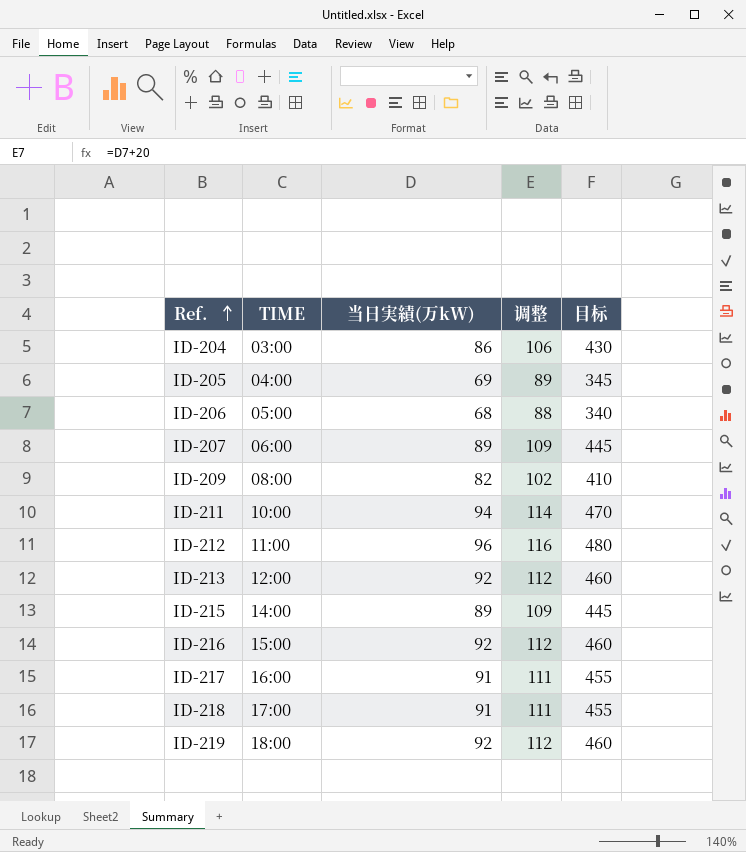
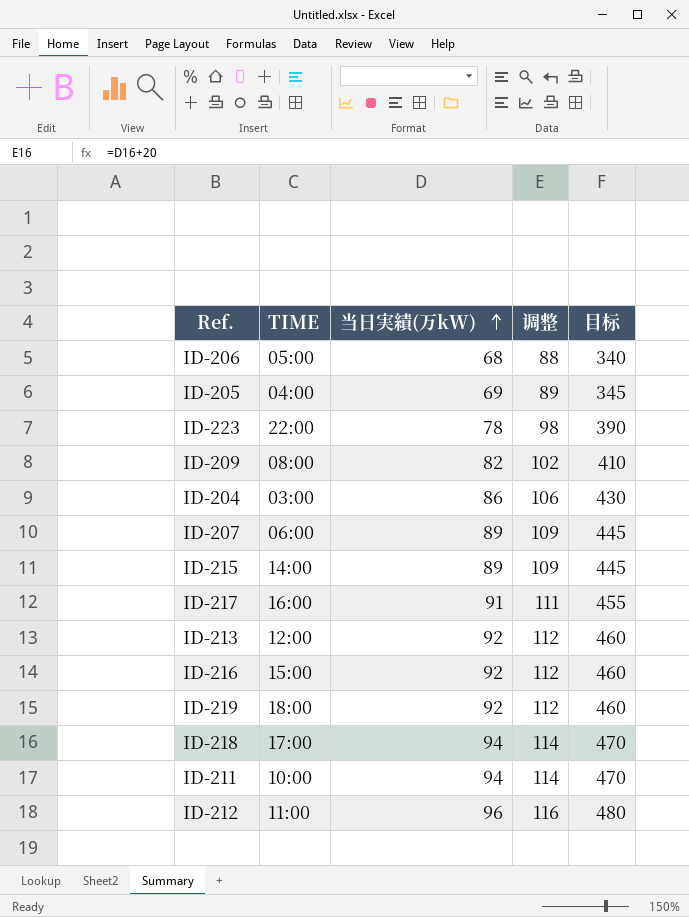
row order: Ref. ascending -> 当日実績(万kW) ascending
row ID-223: none -> 22:00 | 78 | 98 | 390
ID-218 | 当日実績(万kW): 91 -> 94
ID-218 | 调整: 111 -> 114
ID-218 | 目标: 455 -> 470

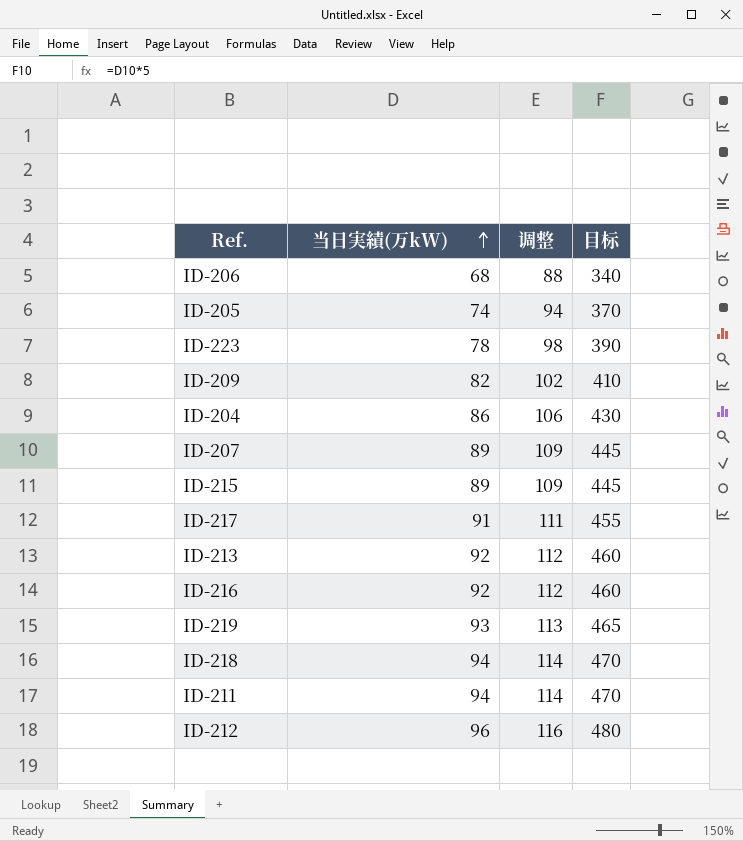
column TIME | position: 2 -> none
ID-205 | 当日実績(万kW): 69 -> 74
ID-205 | 调整: 89 -> 94
ID-205 | 目标: 345 -> 370
ID-219 | 当日実績(万kW): 92 -> 93
ID-219 | 调整: 112 -> 113
ID-219 | 目标: 460 -> 465

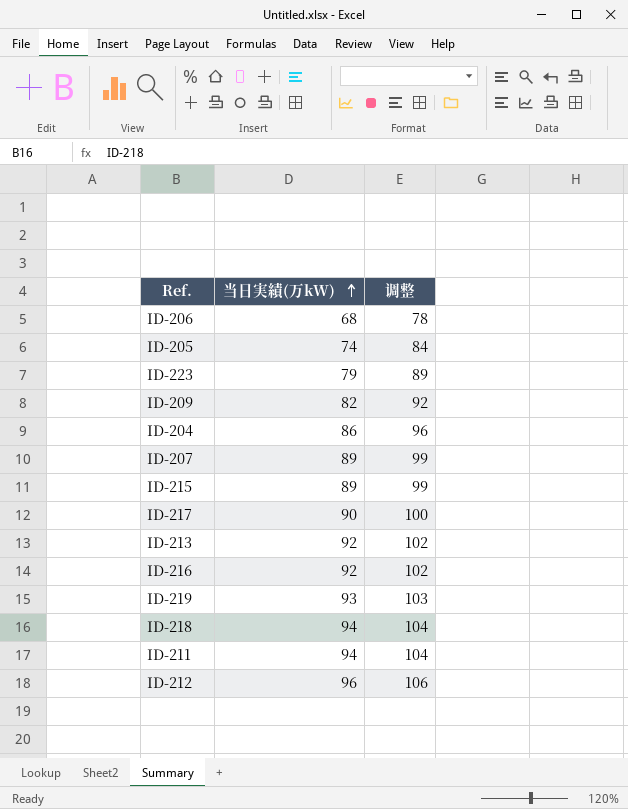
column 目标 | formula: [当日実績(万kW)] * 5 -> none
column 调整 | formula: [当日実績(万kW)] + 20 -> [当日実績(万kW)] + 10
ID-223 | 当日実績(万kW): 78 -> 79
ID-217 | 当日実績(万kW): 91 -> 90

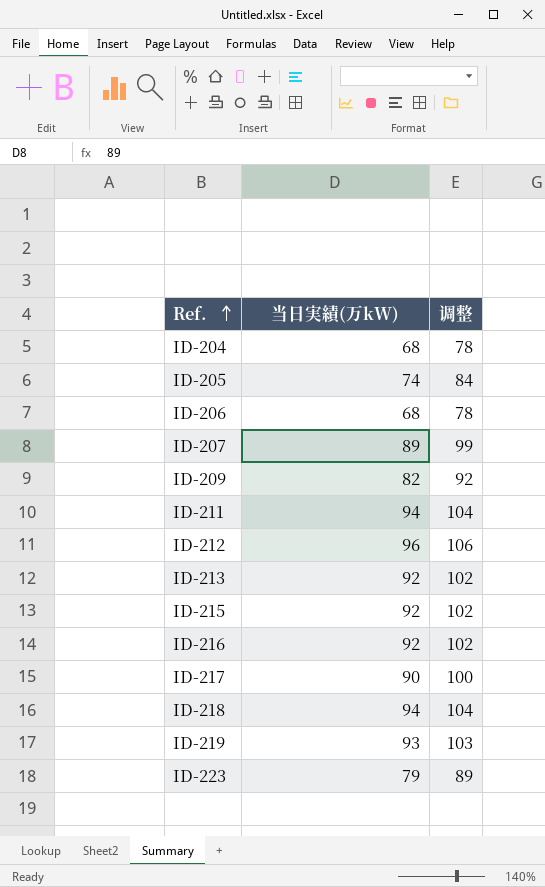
row order: 当日実績(万kW) ascending -> Ref. ascending
ID-204 | 当日実績(万kW): 86 -> 68
ID-204 | 调整: 96 -> 78
ID-215 | 当日実績(万kW): 89 -> 92
ID-215 | 调整: 99 -> 102

